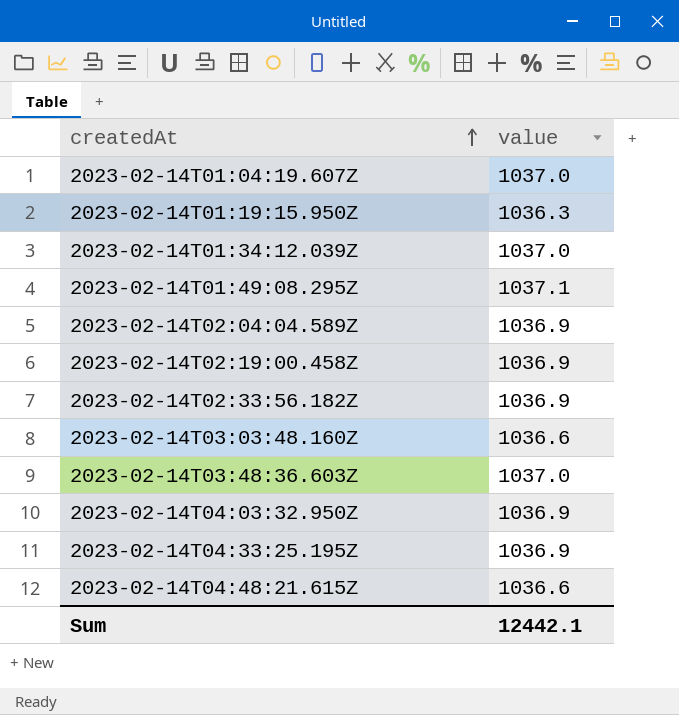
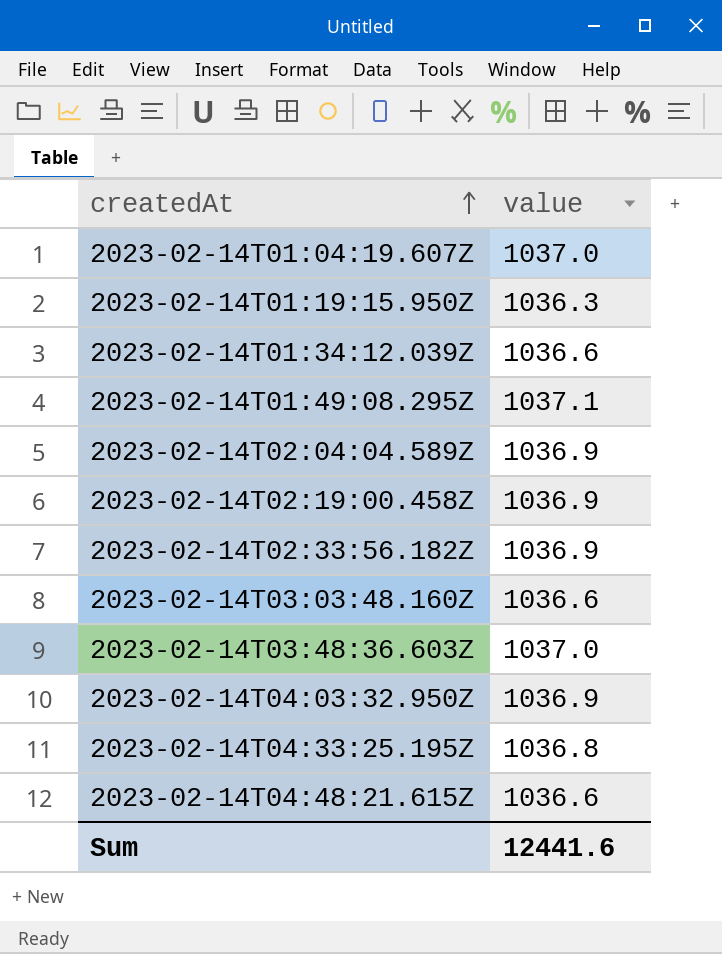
2023-02-14T01:34:12.039Z | value: 1037.0 -> 1036.6
2023-02-14T04:33:25.195Z | value: 1036.9 -> 1036.8
Sum | value: 12442.1 -> 12441.6

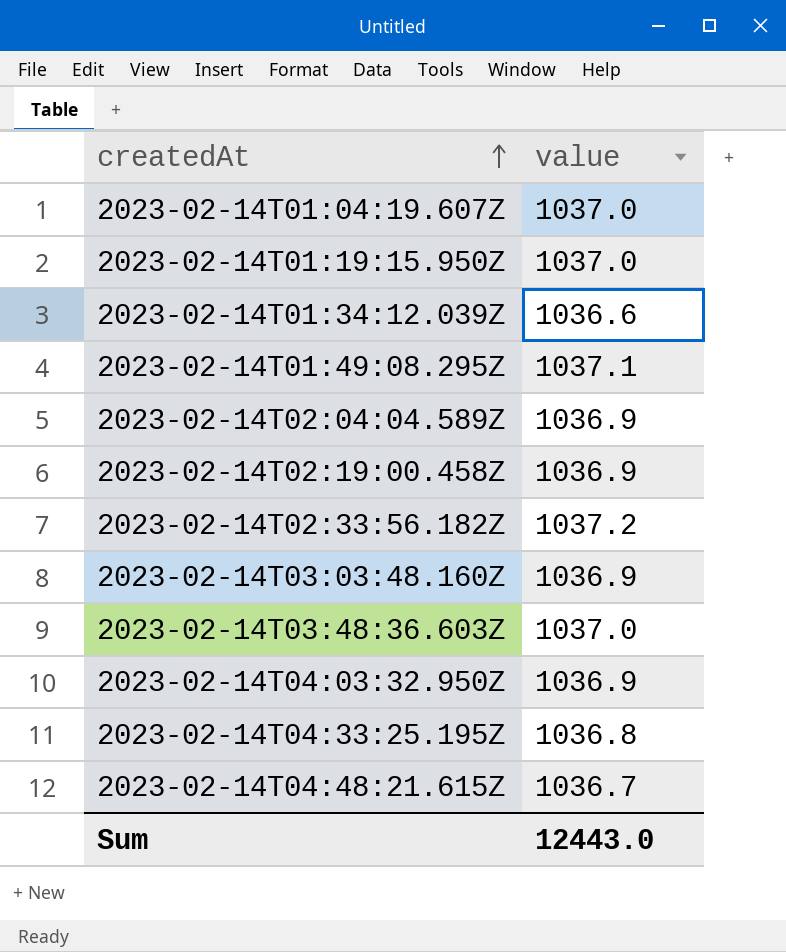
2023-02-14T01:19:15.950Z | value: 1036.3 -> 1037.0
2023-02-14T02:33:56.182Z | value: 1036.9 -> 1037.2
2023-02-14T03:03:48.160Z | value: 1036.6 -> 1036.9
2023-02-14T04:48:21.615Z | value: 1036.6 -> 1036.7
Sum | value: 12441.6 -> 12443.0

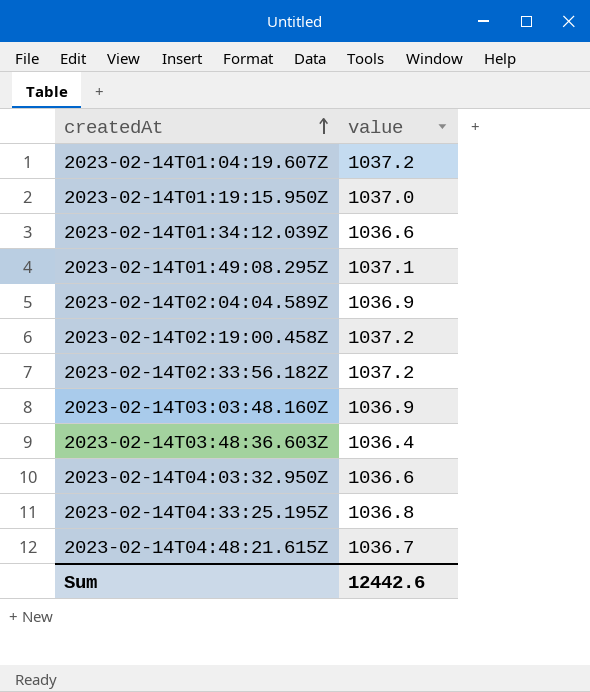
2023-02-14T01:04:19.607Z | value: 1037.0 -> 1037.2
2023-02-14T02:19:00.458Z | value: 1036.9 -> 1037.2
2023-02-14T03:48:36.603Z | value: 1037.0 -> 1036.4
2023-02-14T04:03:32.950Z | value: 1036.9 -> 1036.6
Sum | value: 12443.0 -> 12442.6

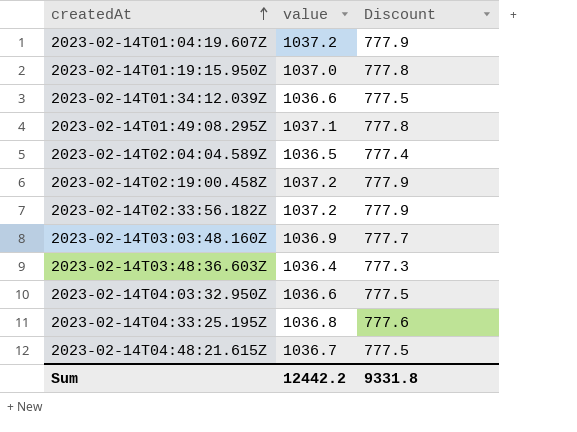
column Discount | formula: none -> [value] * 0.75
2023-02-14T02:04:04.589Z | value: 1036.9 -> 1036.5
Sum | value: 12442.6 -> 12442.2

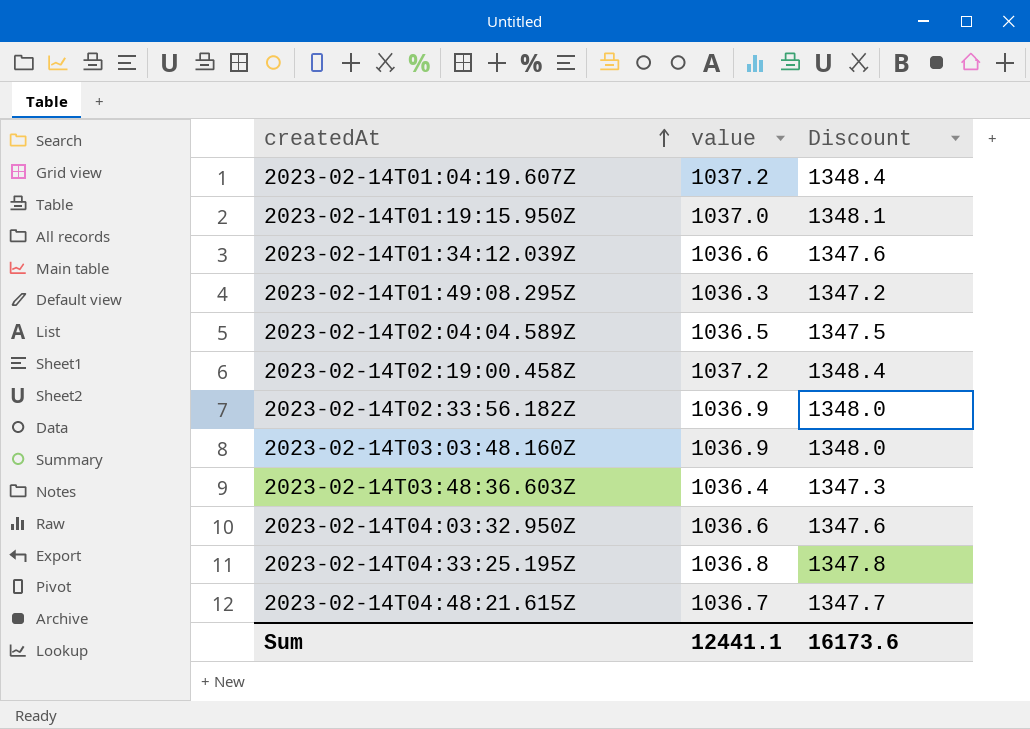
column Discount | formula: [value] * 0.75 -> [value] * 1.3
2023-02-14T01:49:08.295Z | value: 1037.1 -> 1036.3
2023-02-14T02:33:56.182Z | value: 1037.2 -> 1036.9
Sum | value: 12442.2 -> 12441.1
Sum | Discount: 9331.8 -> 16173.6

